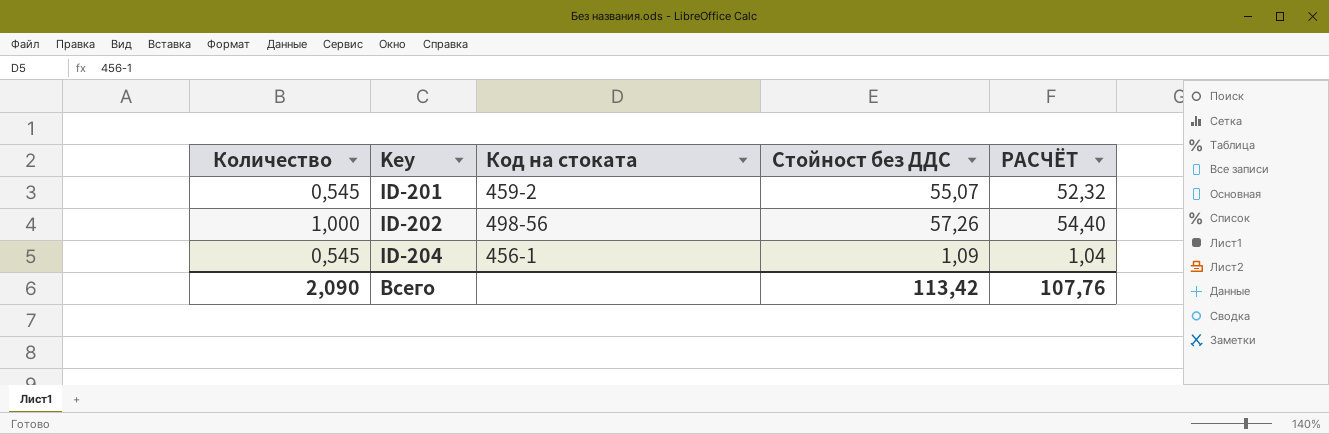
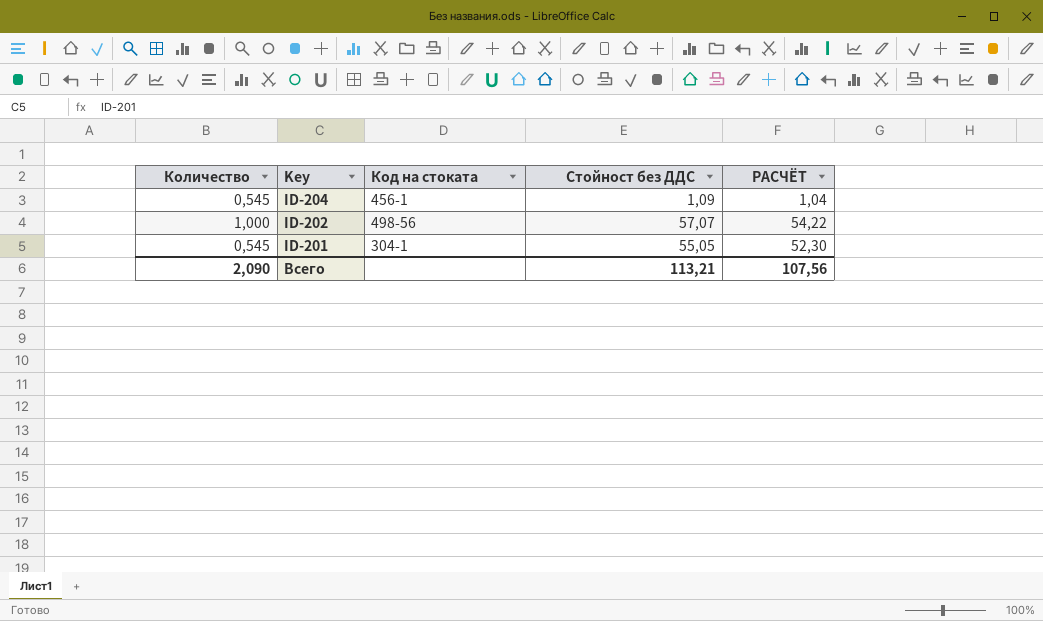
row order: Key ascending -> Key descending
ID-202 | Стойност без ДДС: 57,26 -> 57,07
ID-202 | РАСЧЁТ: 54,40 -> 54,22
ID-201 | Код на стоката: 459-2 -> 304-1
ID-201 | Стойност без ДДС: 55,07 -> 55,05
ID-201 | РАСЧЁТ: 52,32 -> 52,30
Всего | Стойност без ДДС: 113,42 -> 113,21
Всего | РАСЧЁТ: 107,76 -> 107,56

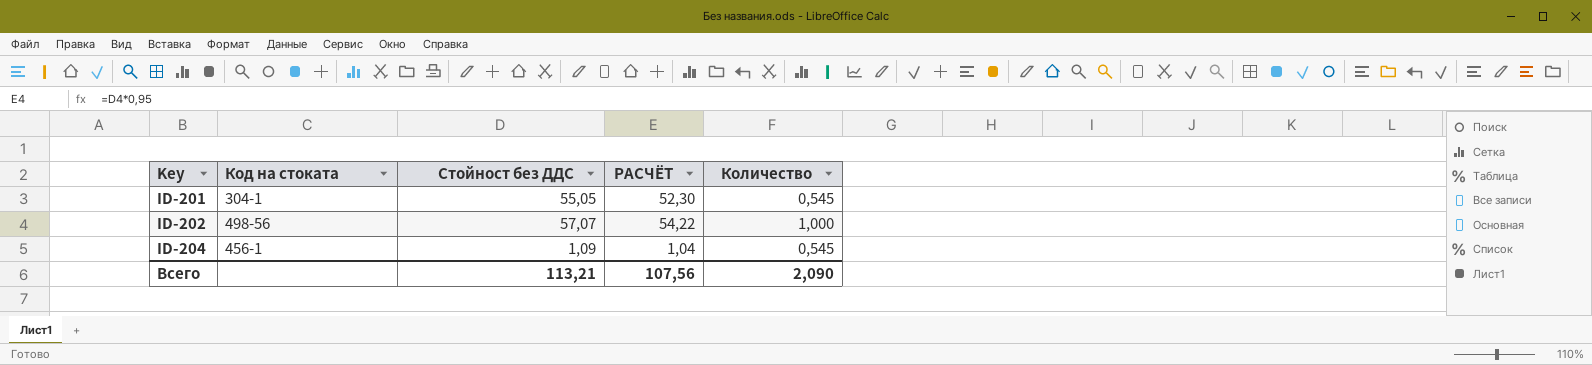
row order: Key descending -> Key ascending
column Количество | position: 1 -> 5

